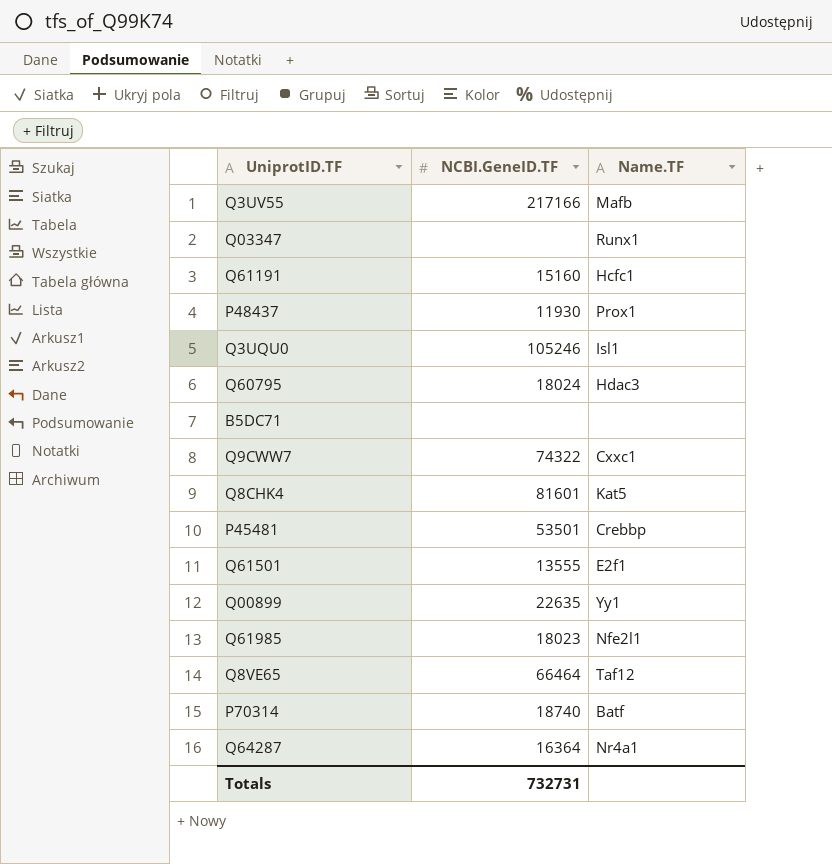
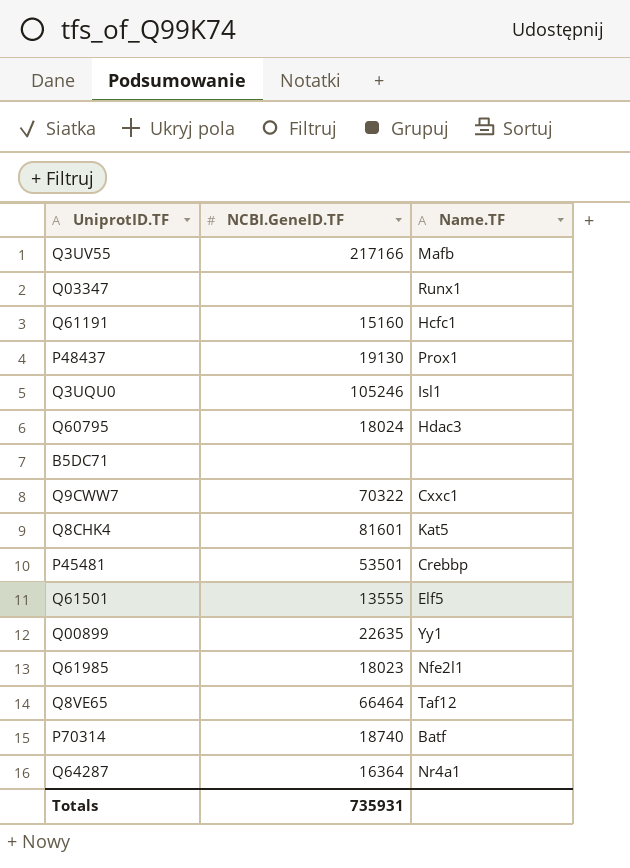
P48437 | NCBI.GeneID.TF: 11930 -> 19130
Q9CWW7 | NCBI.GeneID.TF: 74322 -> 70322
Q61501 | Name.TF: E2f1 -> Elf5
Totals | NCBI.GeneID.TF: 732731 -> 735931

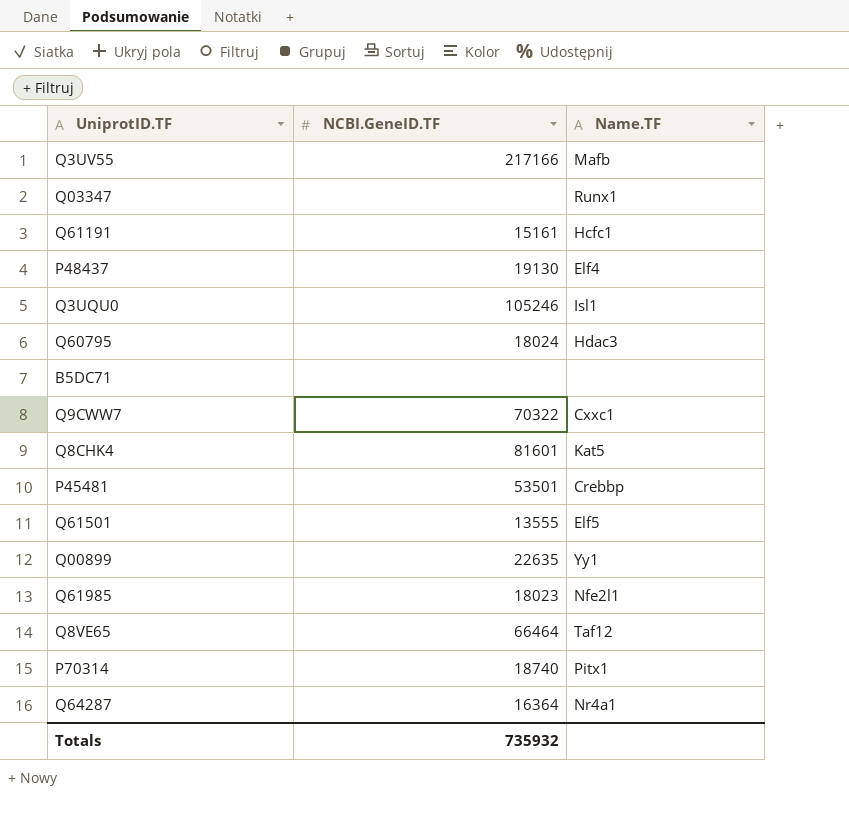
Q61191 | NCBI.GeneID.TF: 15160 -> 15161
P48437 | Name.TF: Prox1 -> Elf4
P70314 | Name.TF: Batf -> Pitx1
Totals | NCBI.GeneID.TF: 735931 -> 735932

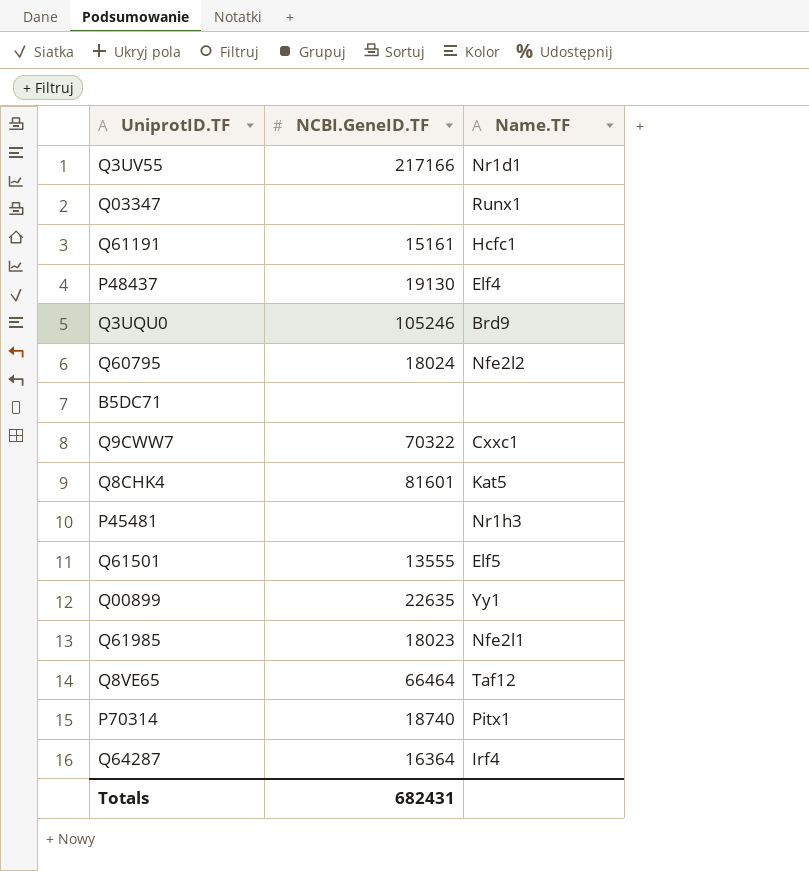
Q3UV55 | Name.TF: Mafb -> Nr1d1
Q3UQU0 | Name.TF: Isl1 -> Brd9
Q60795 | Name.TF: Hdac3 -> Nfe2l2
P45481 | NCBI.GeneID.TF: 53501 -> none
P45481 | Name.TF: Crebbp -> Nr1h3
Q64287 | Name.TF: Nr4a1 -> Irf4
Totals | NCBI.GeneID.TF: 735932 -> 682431

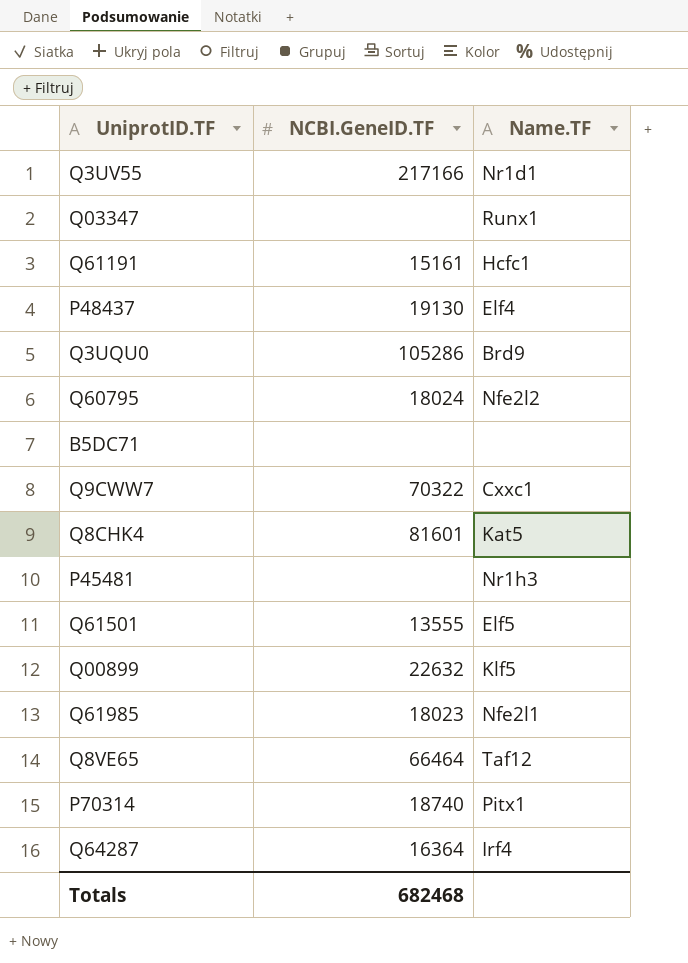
Q3UQU0 | NCBI.GeneID.TF: 105246 -> 105286
Q00899 | NCBI.GeneID.TF: 22635 -> 22632
Q00899 | Name.TF: Yy1 -> Klf5
Totals | NCBI.GeneID.TF: 682431 -> 682468

